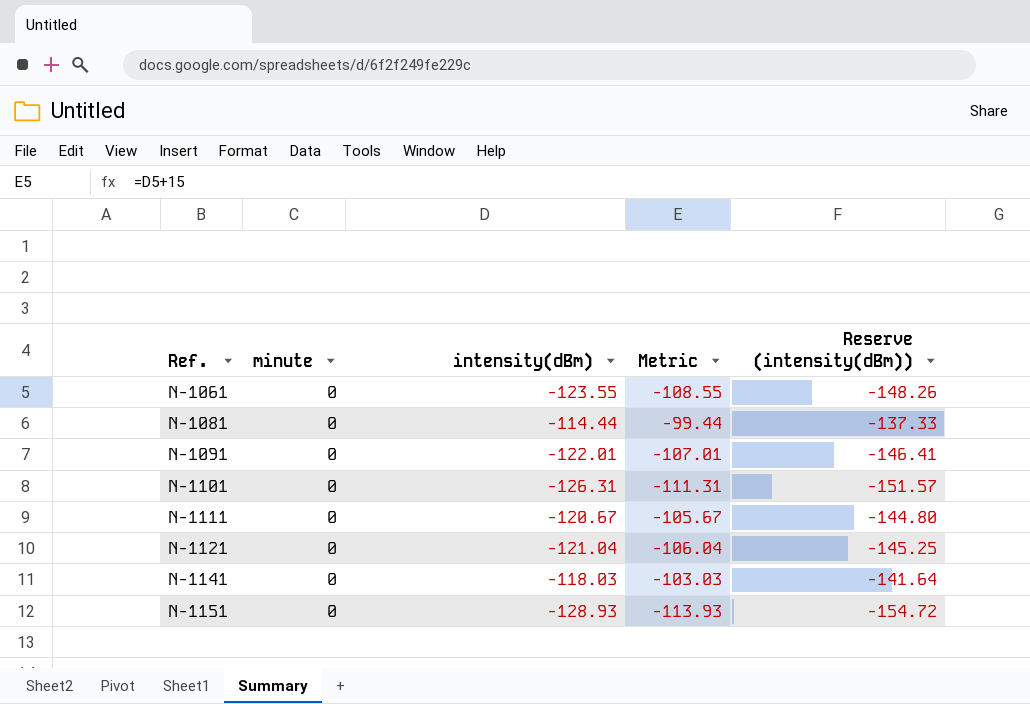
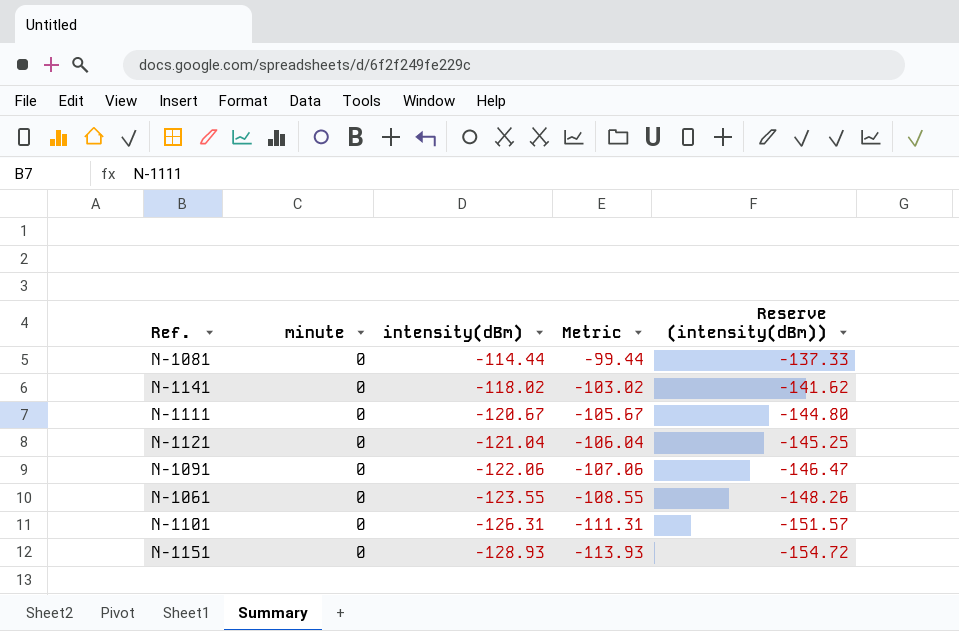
row order: Ref. ascending -> intensity(dBm) descending
N-1141 | intensity(dBm): -118.03 -> -118.02
N-1141 | Metric: -103.03 -> -103.02
N-1141 | Reserve (intensity(dBm)): -141.64 -> -141.62
N-1091 | intensity(dBm): -122.01 -> -122.06
N-1091 | Metric: -107.01 -> -107.06
N-1091 | Reserve (intensity(dBm)): -146.41 -> -146.47

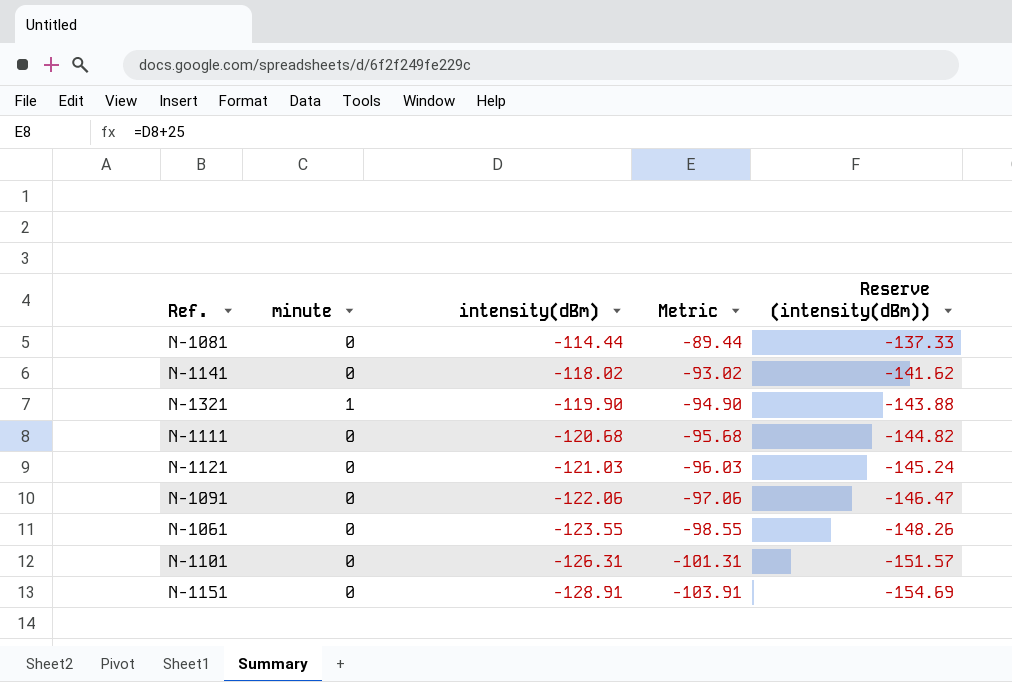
column Metric | formula: [intensity(dBm)] + 15 -> [intensity(dBm)] + 25
row N-1321: none -> 1 | -119.90 | -94.90 | -143.88
N-1111 | intensity(dBm): -120.67 -> -120.68
N-1111 | Reserve (intensity(dBm)): -144.80 -> -144.82
N-1121 | intensity(dBm): -121.04 -> -121.03
N-1121 | Reserve (intensity(dBm)): -145.25 -> -145.24
N-1151 | intensity(dBm): -128.93 -> -128.91
N-1151 | Reserve (intensity(dBm)): -154.72 -> -154.69

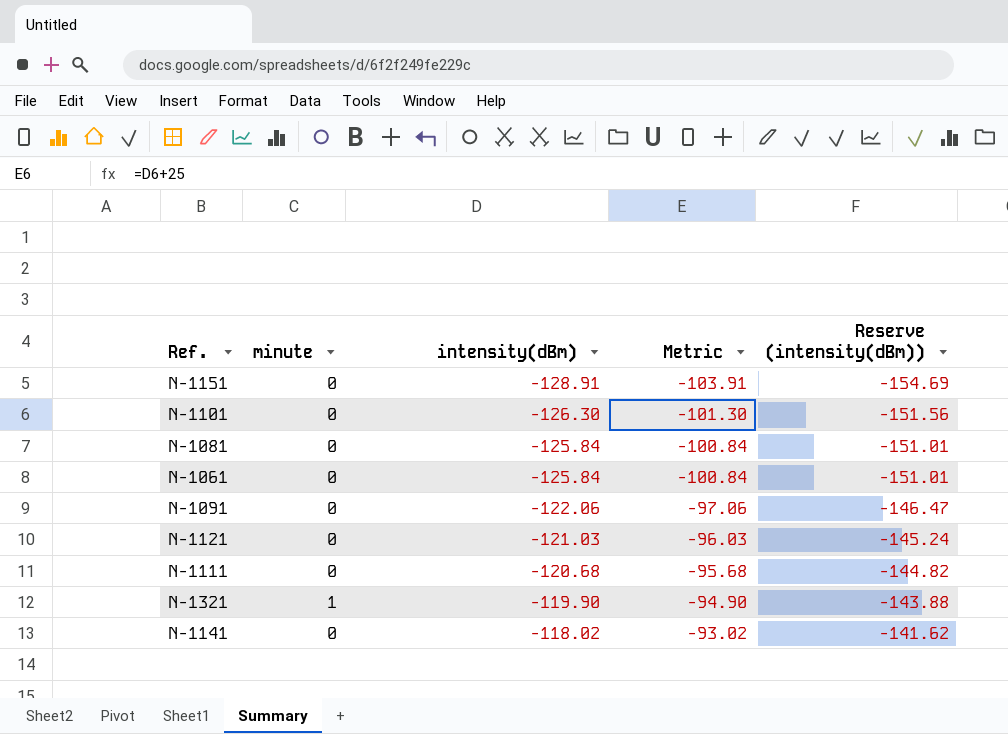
row order: intensity(dBm) descending -> intensity(dBm) ascending
N-1101 | intensity(dBm): -126.31 -> -126.30
N-1101 | Metric: -101.31 -> -101.30
N-1101 | Reserve (intensity(dBm)): -151.57 -> -151.56
N-1081 | intensity(dBm): -114.44 -> -125.84
N-1081 | Metric: -89.44 -> -100.84
N-1081 | Reserve (intensity(dBm)): -137.33 -> -151.01
N-1061 | intensity(dBm): -123.55 -> -125.84
N-1061 | Metric: -98.55 -> -100.84
N-1061 | Reserve (intensity(dBm)): -148.26 -> -151.01

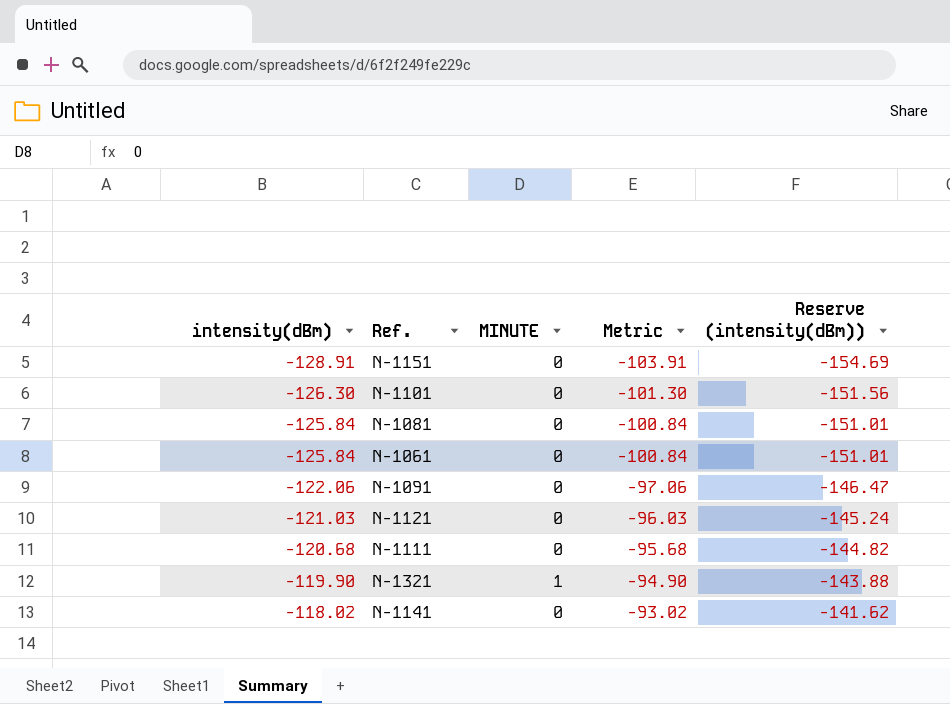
column intensity(dBm) | position: 3 -> 1
column name: minute -> MINUTE

